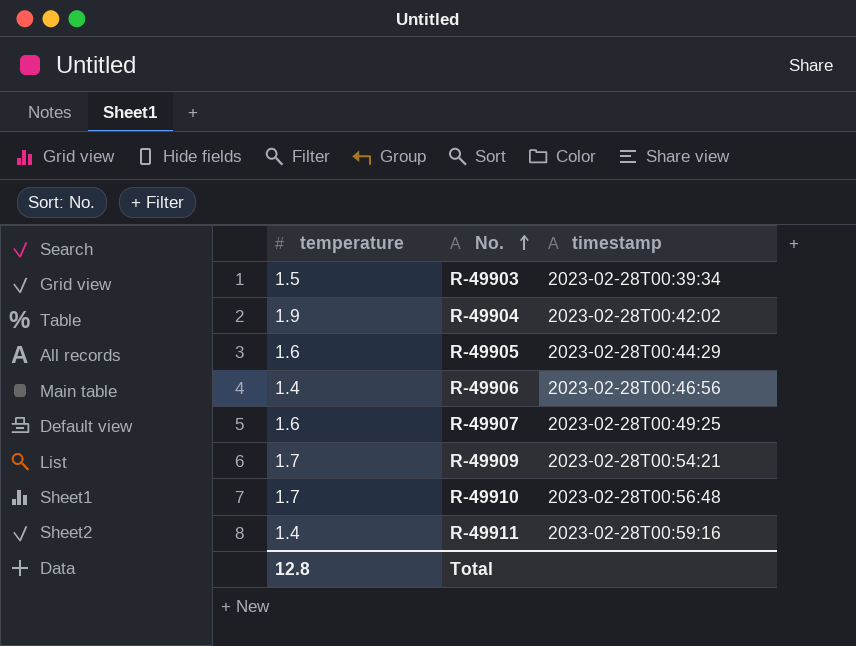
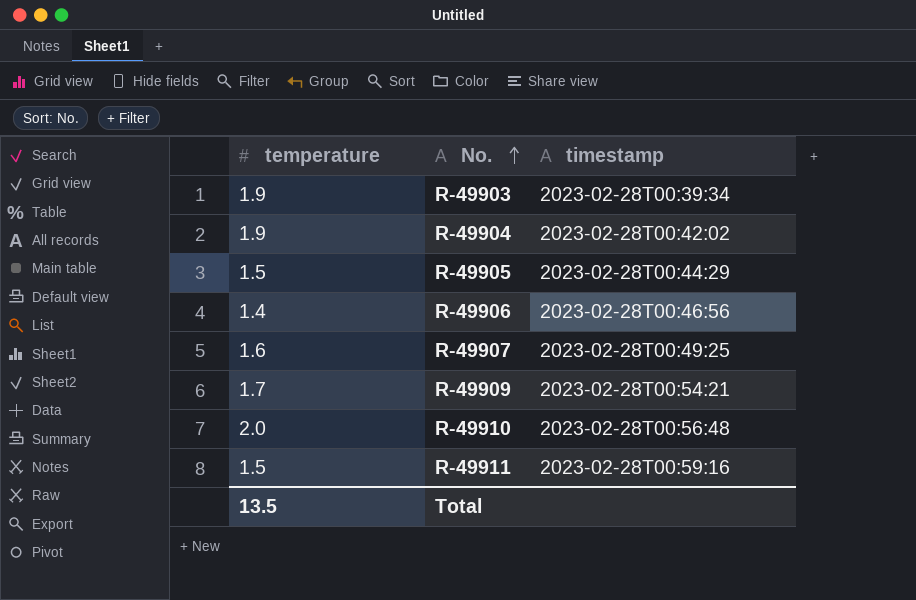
R-49903 | temperature: 1.5 -> 1.9
R-49905 | temperature: 1.6 -> 1.5
R-49910 | temperature: 1.7 -> 2.0
R-49911 | temperature: 1.4 -> 1.5
Total | temperature: 12.8 -> 13.5

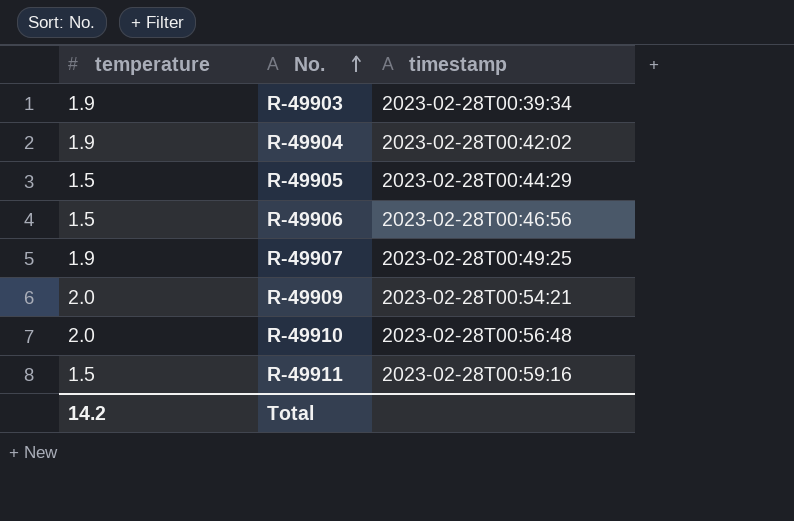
R-49906 | temperature: 1.4 -> 1.5
R-49907 | temperature: 1.6 -> 1.9
R-49909 | temperature: 1.7 -> 2.0
Total | temperature: 13.5 -> 14.2

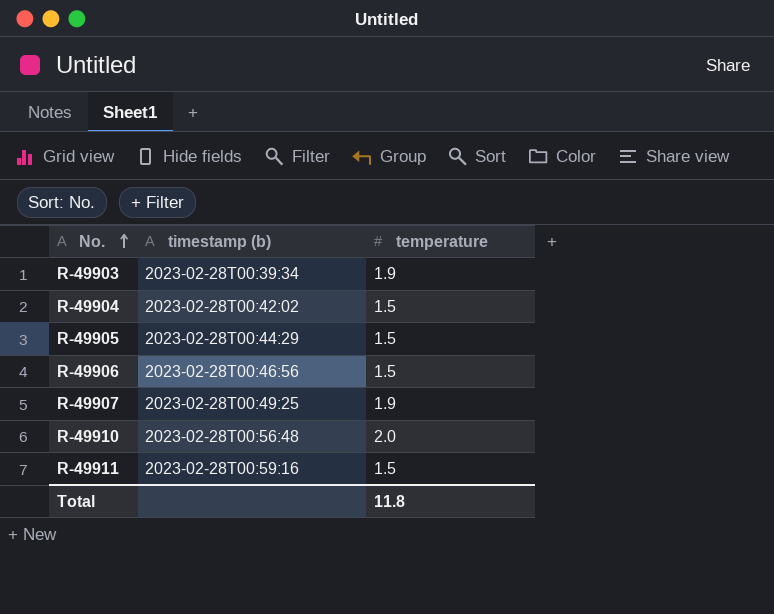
column name: timestamp -> timestamp (b)
column temperature | position: 1 -> 3
row R-49909: 2.0 | 2023-02-28T00:54:21 -> none
R-49904 | temperature: 1.9 -> 1.5
Total | temperature: 14.2 -> 11.8

